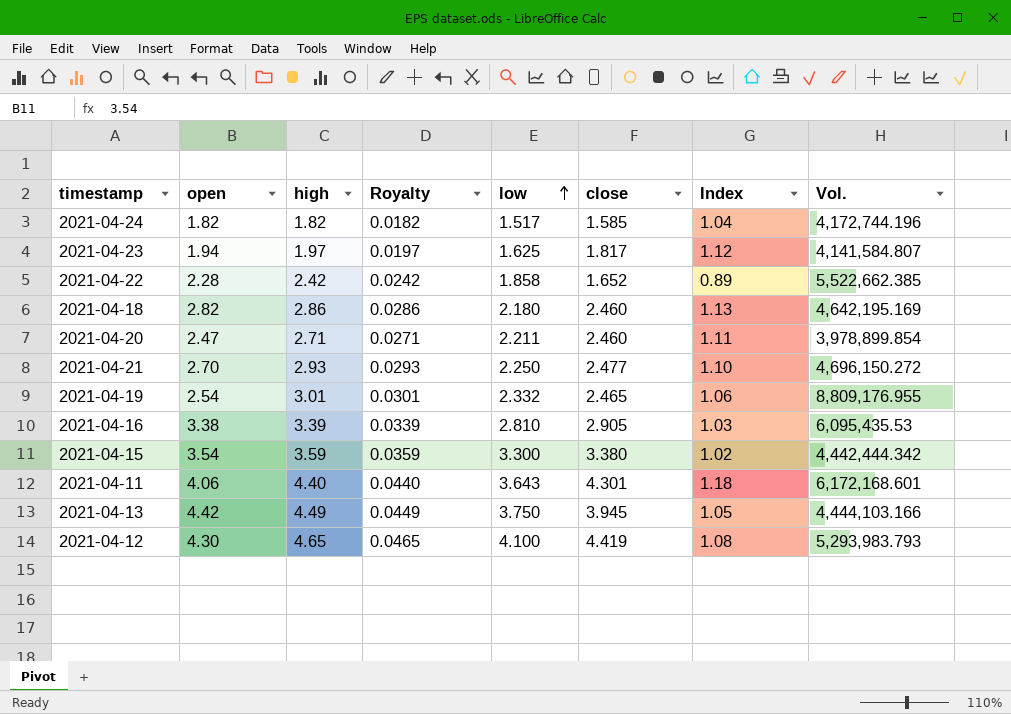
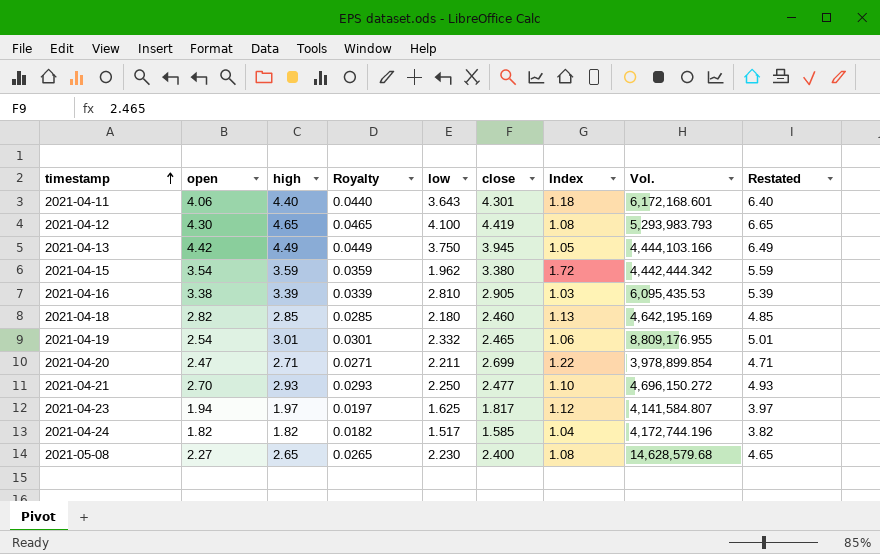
row order: low ascending -> timestamp ascending
column Restated | formula: none -> [high] + 2
row 2021-04-22: 2.28 | 2.42 | 0.0242 | 1.858 | 1.652 | 0.89 | 5,522,662.385 -> none
2021-04-15 | low: 3.300 -> 1.962
2021-04-15 | Index: 1.02 -> 1.72
2021-04-18 | high: 2.86 -> 2.85
2021-04-18 | Royalty: 0.0286 -> 0.0285
2021-04-20 | close: 2.460 -> 2.699
2021-04-20 | Index: 1.11 -> 1.22
row 2021-05-08: none -> 2.27 | 2.65 | 0.0265 | 2.230 | 2.400 | 1.08 | 14,628,579.68 | 4.65

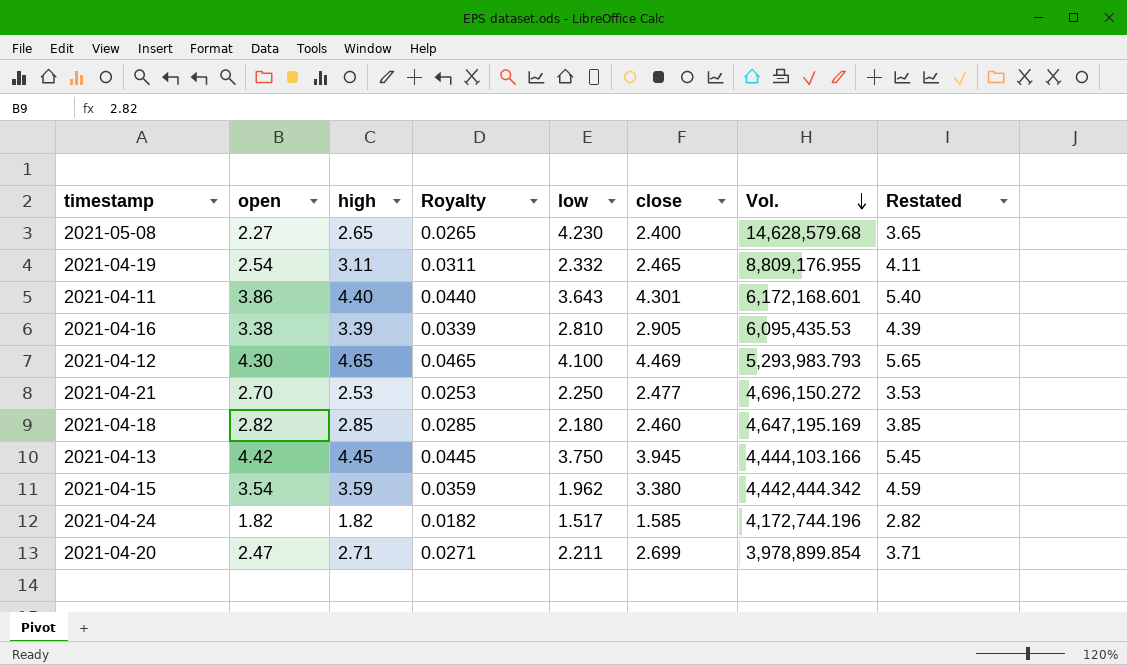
row order: timestamp ascending -> Vol. descending
column Index | formula: [close] / [low] -> none
column Restated | formula: [high] + 2 -> [high] + 1
row 2021-04-23: 1.94 | 1.97 | 0.0197 | 1.625 | 1.817 | 1.12 | 4,141,584.807 | 3.97 -> none
2021-05-08 | low: 2.230 -> 4.230
2021-04-19 | high: 3.01 -> 3.11
2021-04-19 | Royalty: 0.0301 -> 0.0311
2021-04-11 | open: 4.06 -> 3.86
2021-04-12 | close: 4.419 -> 4.469
2021-04-21 | high: 2.93 -> 2.53
2021-04-21 | Royalty: 0.0293 -> 0.0253
2021-04-18 | Vol.: 4,642,195.169 -> 4,647,195.169
2021-04-13 | high: 4.49 -> 4.45
2021-04-13 | Royalty: 0.0449 -> 0.0445

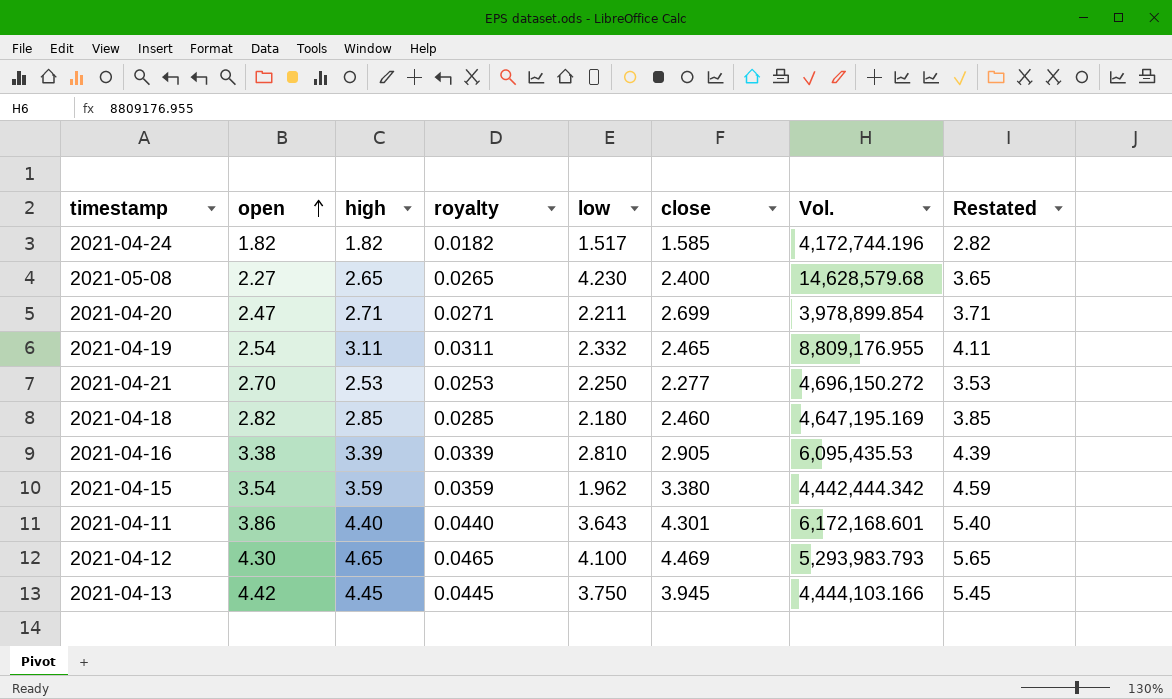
row order: Vol. descending -> open ascending
column name: Royalty -> royalty
2021-04-21 | close: 2.477 -> 2.277

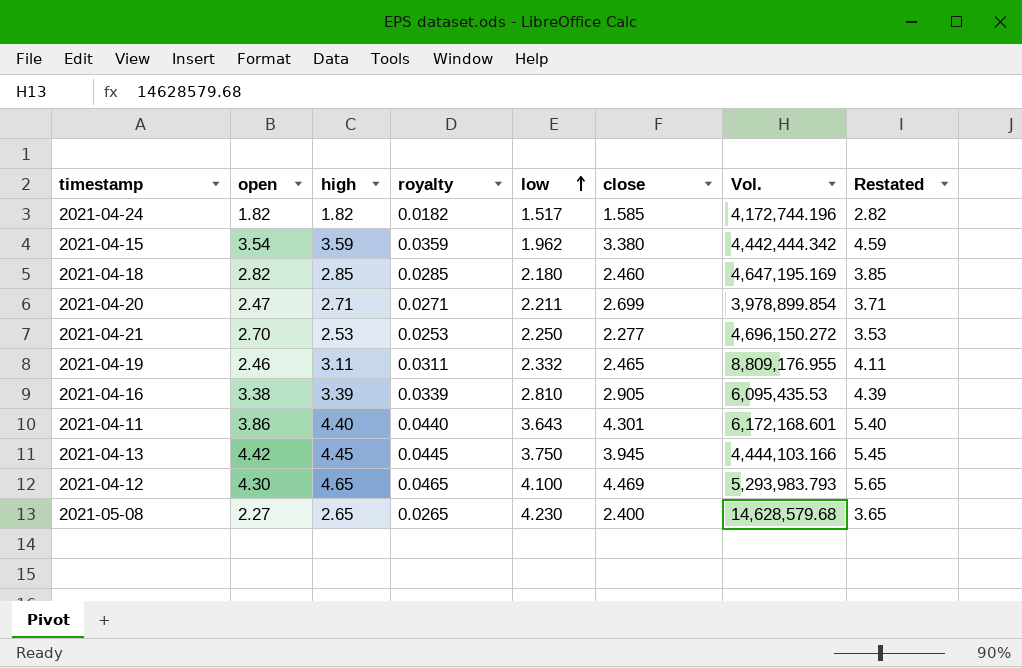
row order: open ascending -> low ascending
2021-04-19 | open: 2.54 -> 2.46

